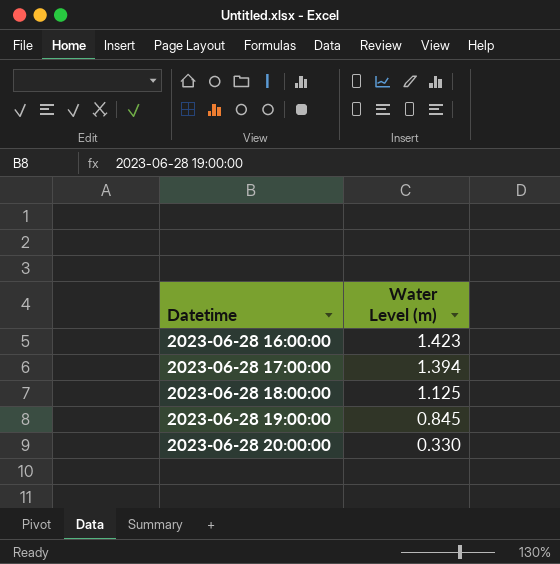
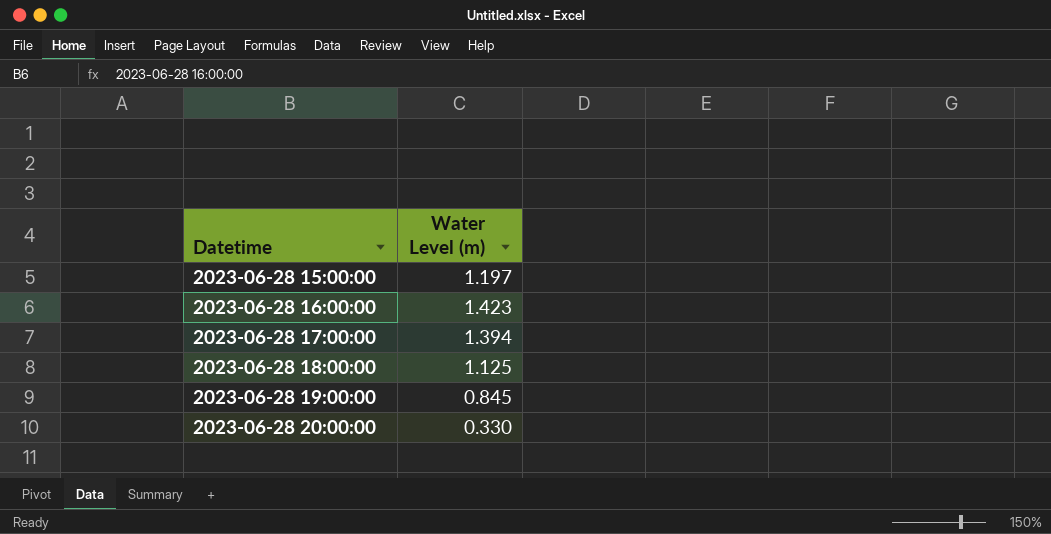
row 2023-06-28 15:00:00: none -> 1.197

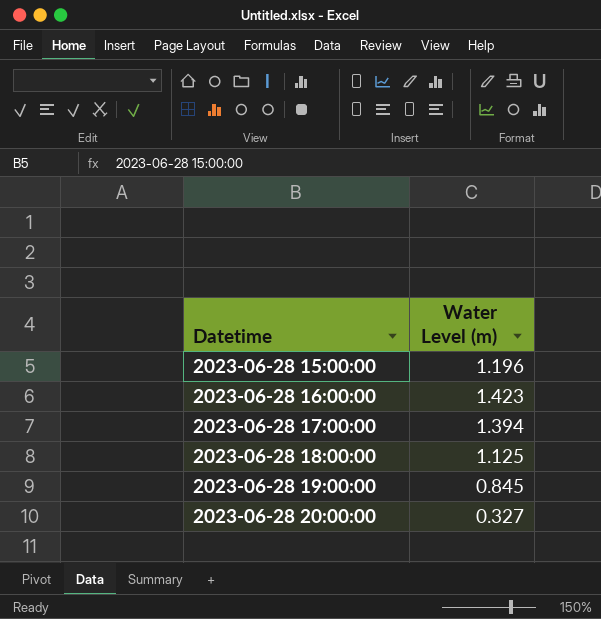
2023-06-28 15:00:00 | Water Level (m): 1.197 -> 1.196
2023-06-28 20:00:00 | Water Level (m): 0.330 -> 0.327

